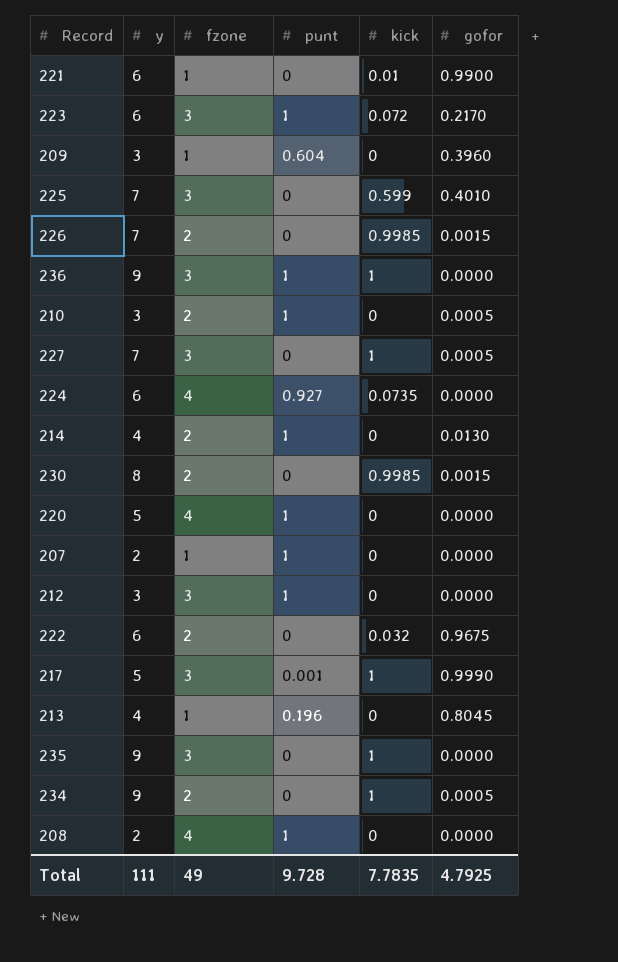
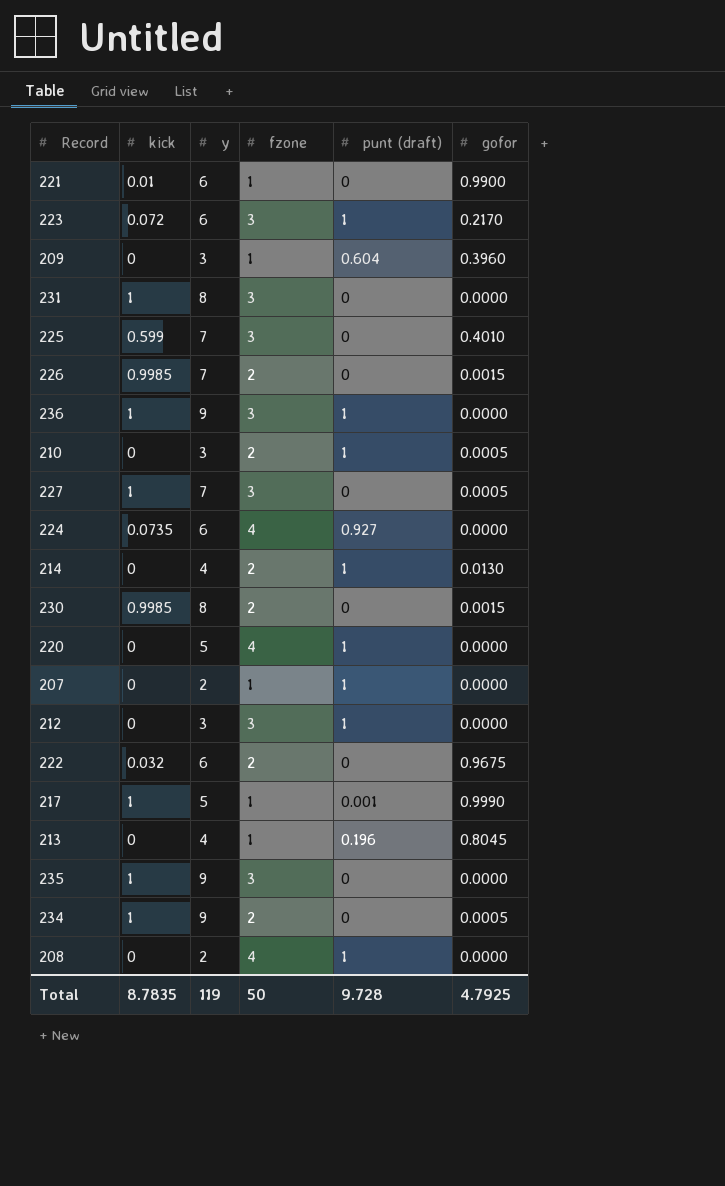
column kick | position: 5 -> 2
column name: punt -> punt (draft)
row 231: none -> 1 | 8 | 3 | 0 | 0.0000
217 | fzone: 3 -> 1
Total | kick: 7.7835 -> 8.7835
Total | y: 111 -> 119
Total | fzone: 49 -> 50

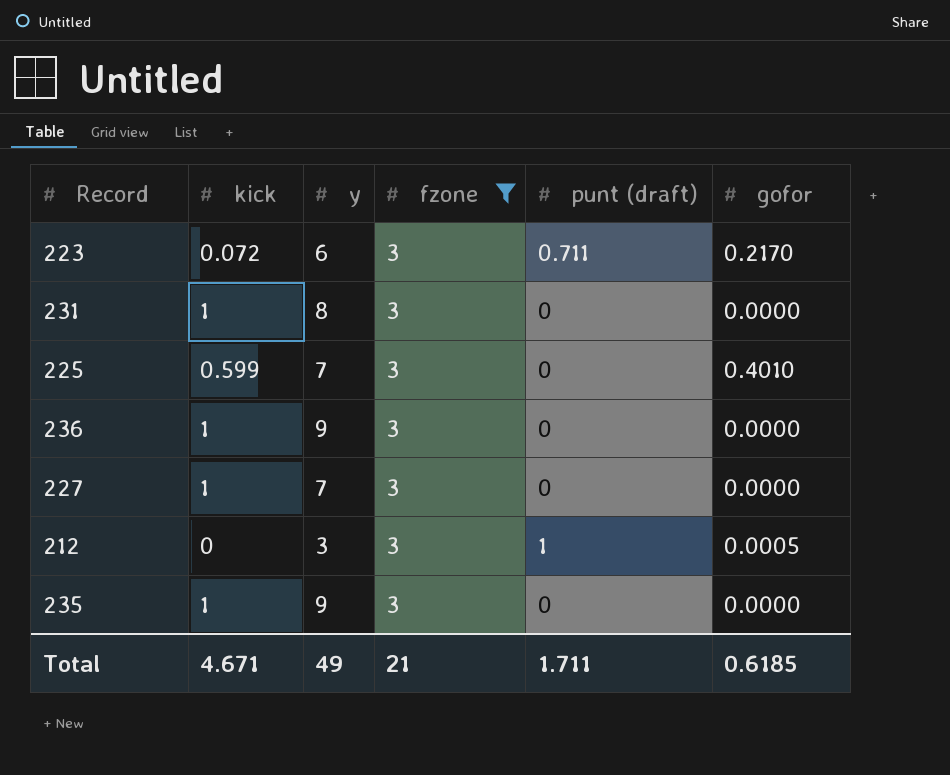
filter: none -> fzone = 3
223 | punt (draft): 1 -> 0.711
236 | punt (draft): 1 -> 0
227 | gofor: 0.0005 -> 0.0000
212 | gofor: 0.0000 -> 0.0005
Total | kick: 8.7835 -> 4.671
Total | y: 119 -> 49
Total | fzone: 50 -> 21
Total | punt (draft): 9.728 -> 1.711
Total | gofor: 4.7925 -> 0.6185

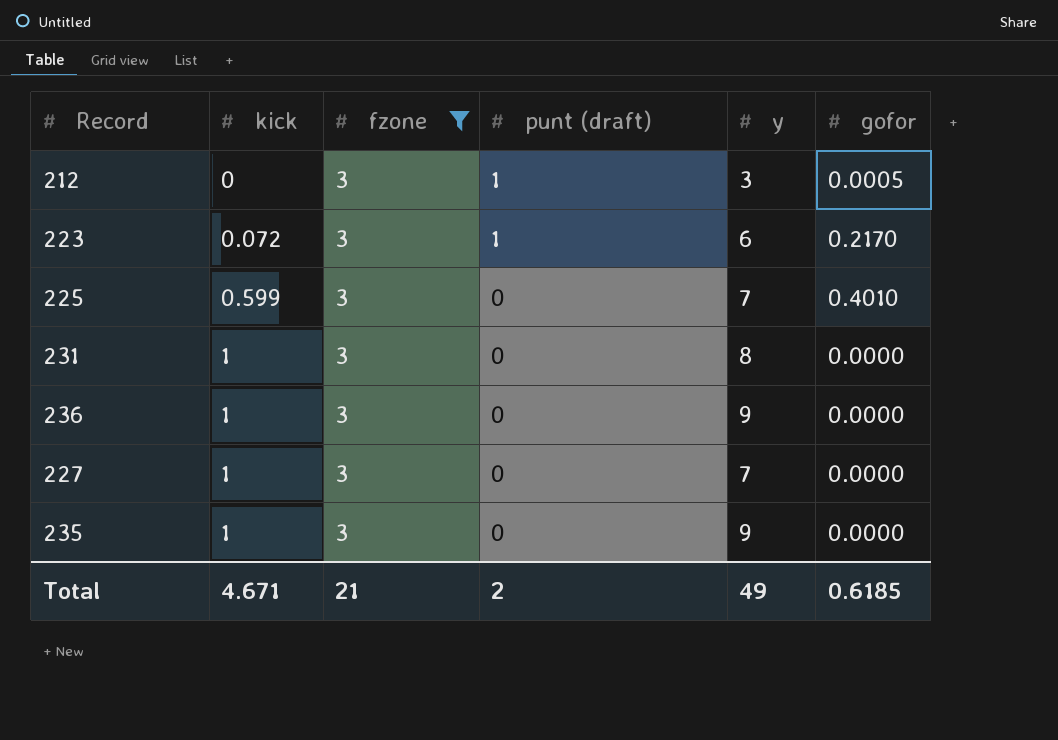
row order: none -> kick ascending
column y | position: 3 -> 5
223 | punt (draft): 0.711 -> 1
Total | punt (draft): 1.711 -> 2

